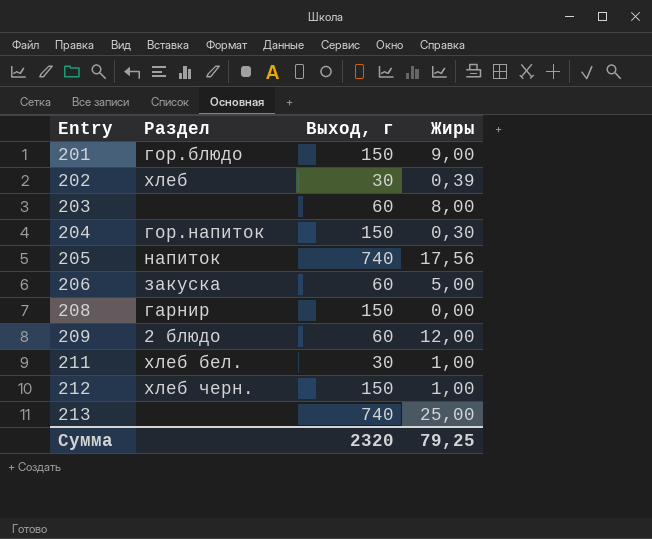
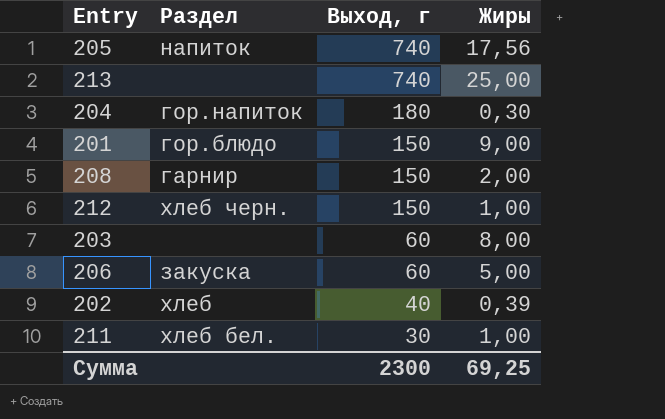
row order: Entry ascending -> Выход, г descending
row 209: 2 блюдо | 60 | 12,00 -> none
204 | Выход, г: 150 -> 180
208 | Жиры: 0,00 -> 2,00
202 | Выход, г: 30 -> 40
Сумма | Выход, г: 2320 -> 2300
Сумма | Жиры: 79,25 -> 69,25

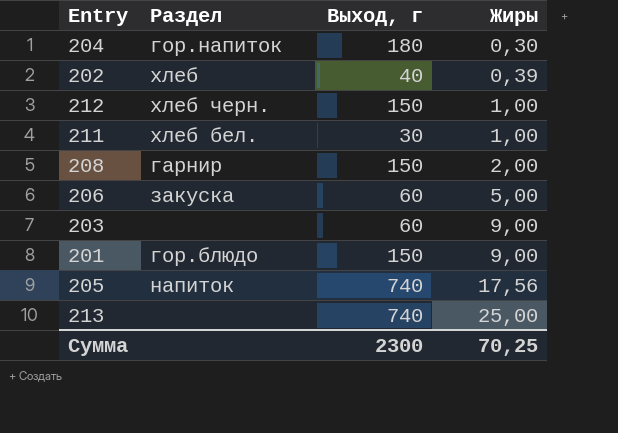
row order: Выход, г descending -> Жиры ascending
203 | Жиры: 8,00 -> 9,00
Сумма | Жиры: 69,25 -> 70,25

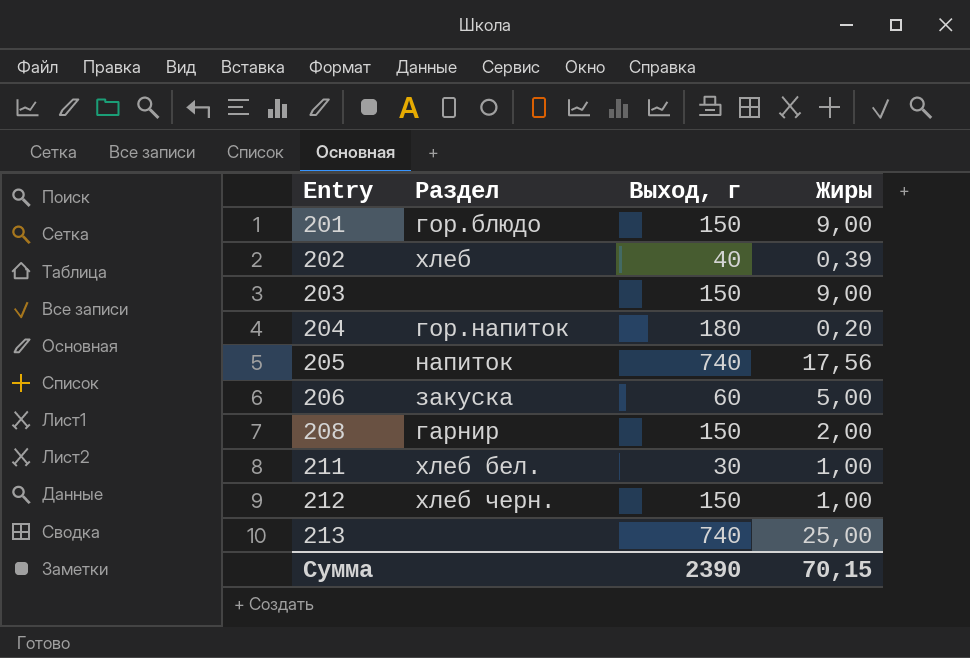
row order: Жиры ascending -> Entry ascending
203 | Выход, г: 60 -> 150
204 | Жиры: 0,30 -> 0,20
Сумма | Выход, г: 2300 -> 2390
Сумма | Жиры: 70,25 -> 70,15

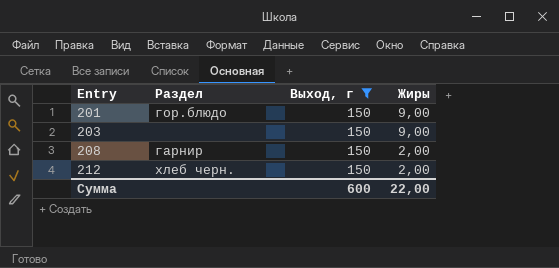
filter: none -> Выход, г = 150
212 | Жиры: 1,00 -> 2,00
Сумма | Выход, г: 2390 -> 600
Сумма | Жиры: 70,15 -> 22,00

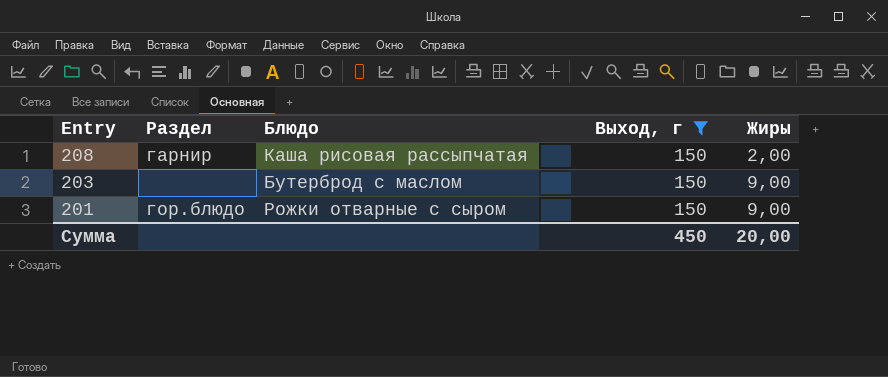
row order: Entry ascending -> Entry descending
column Блюдо | position: none -> 3
row 212: хлеб черн. | 150 | 2,00 -> none
Сумма | Выход, г: 600 -> 450
Сумма | Жиры: 22,00 -> 20,00

